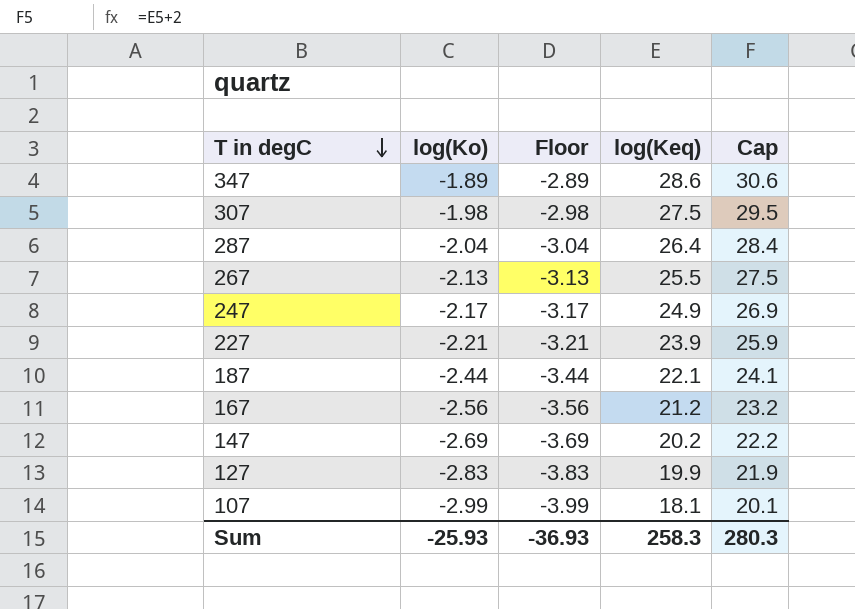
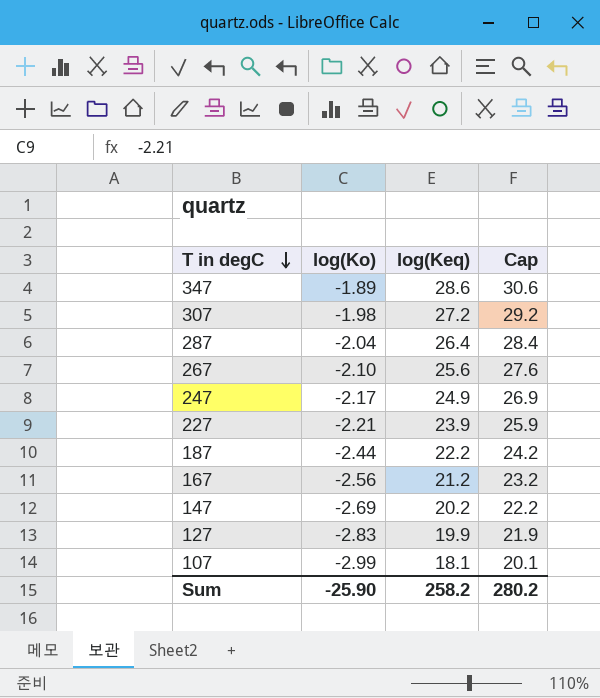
column Floor | formula: [log(Ko)] - 1 -> none
307 | log(Keq): 27.5 -> 27.2
307 | Cap: 29.5 -> 29.2
267 | log(Ko): -2.13 -> -2.10
267 | log(Keq): 25.5 -> 25.6
267 | Cap: 27.5 -> 27.6
187 | log(Keq): 22.1 -> 22.2
187 | Cap: 24.1 -> 24.2
Sum | log(Ko): -25.93 -> -25.90
Sum | log(Keq): 258.3 -> 258.2
Sum | Cap: 280.3 -> 280.2

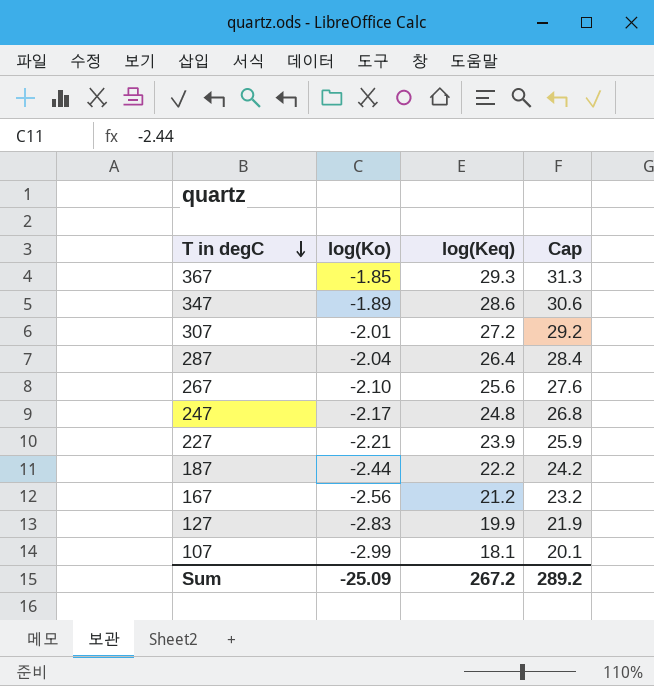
row 147: -2.69 | 20.2 | 22.2 -> none
row 367: none -> -1.85 | 29.3 | 31.3
307 | log(Ko): -1.98 -> -2.01
247 | log(Keq): 24.9 -> 24.8
247 | Cap: 26.9 -> 26.8
Sum | log(Ko): -25.90 -> -25.09
Sum | log(Keq): 258.2 -> 267.2
Sum | Cap: 280.2 -> 289.2

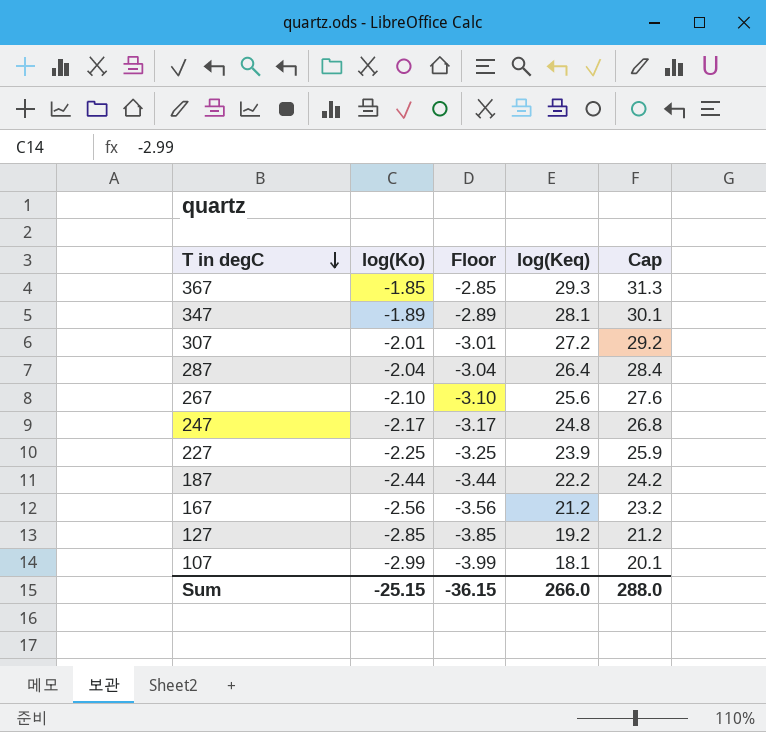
column Floor | formula: none -> [log(Ko)] - 1
347 | log(Keq): 28.6 -> 28.1
347 | Cap: 30.6 -> 30.1
227 | log(Ko): -2.21 -> -2.25
127 | log(Ko): -2.83 -> -2.85
127 | log(Keq): 19.9 -> 19.2
127 | Cap: 21.9 -> 21.2
Sum | log(Ko): -25.09 -> -25.15
Sum | log(Keq): 267.2 -> 266.0
Sum | Cap: 289.2 -> 288.0

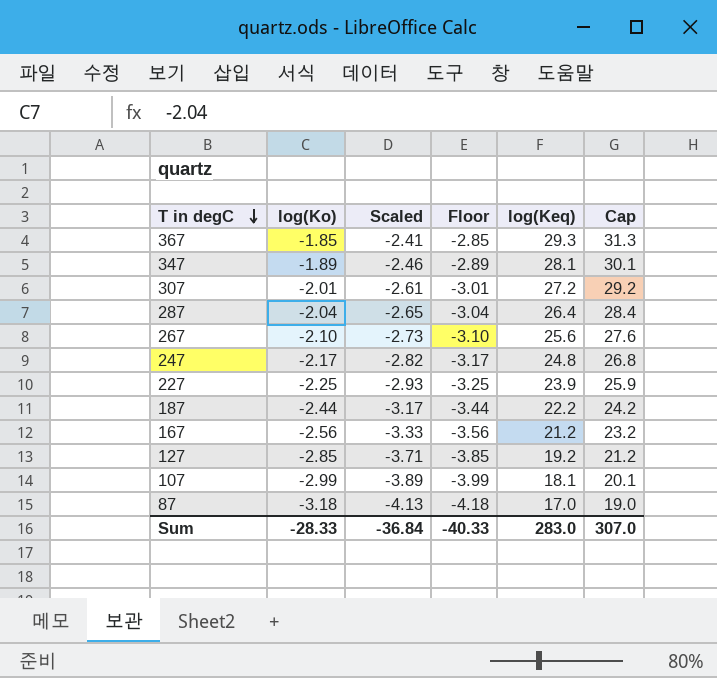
column Scaled | formula: none -> [log(Ko)] * 1.3
row 87: none -> -3.18 | -4.13 | -4.18 | 17.0 | 19.0
Sum | log(Ko): -25.15 -> -28.33
Sum | Floor: -36.15 -> -40.33
Sum | log(Keq): 266.0 -> 283.0
Sum | Cap: 288.0 -> 307.0

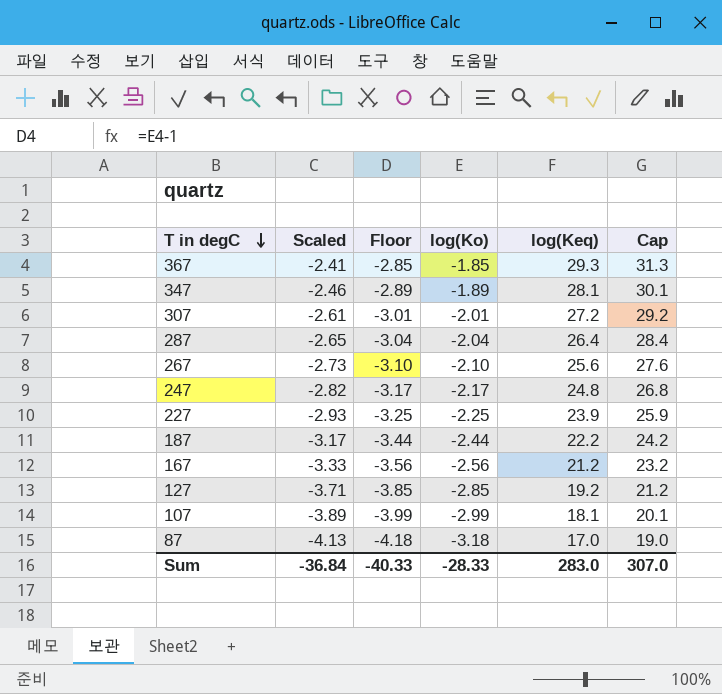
column log(Ko) | position: 2 -> 4

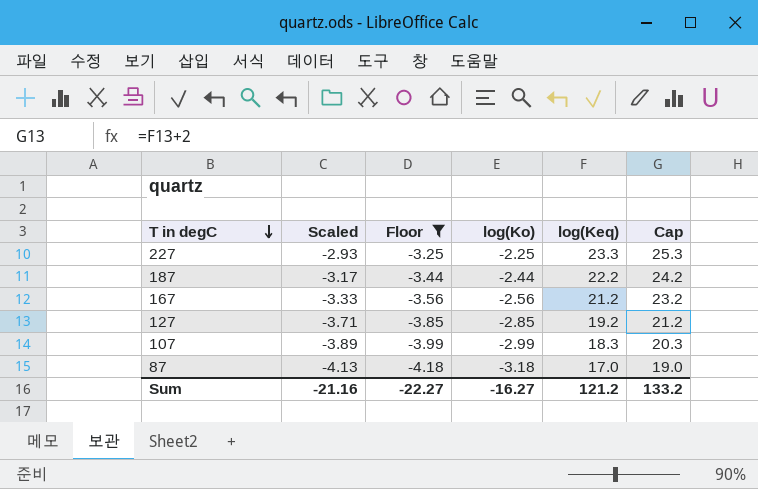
filter: none -> Floor <= -3.25
227 | log(Keq): 23.9 -> 23.3
227 | Cap: 25.9 -> 25.3
107 | log(Keq): 18.1 -> 18.3
107 | Cap: 20.1 -> 20.3
Sum | Scaled: -36.84 -> -21.16
Sum | Floor: -40.33 -> -22.27
Sum | log(Ko): -28.33 -> -16.27
Sum | log(Keq): 283.0 -> 121.2
Sum | Cap: 307.0 -> 133.2

